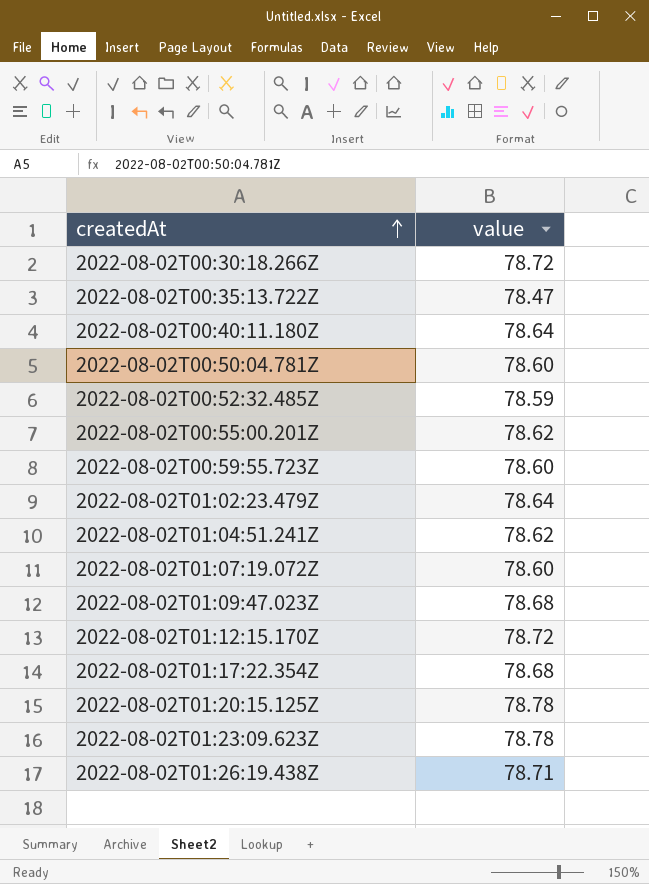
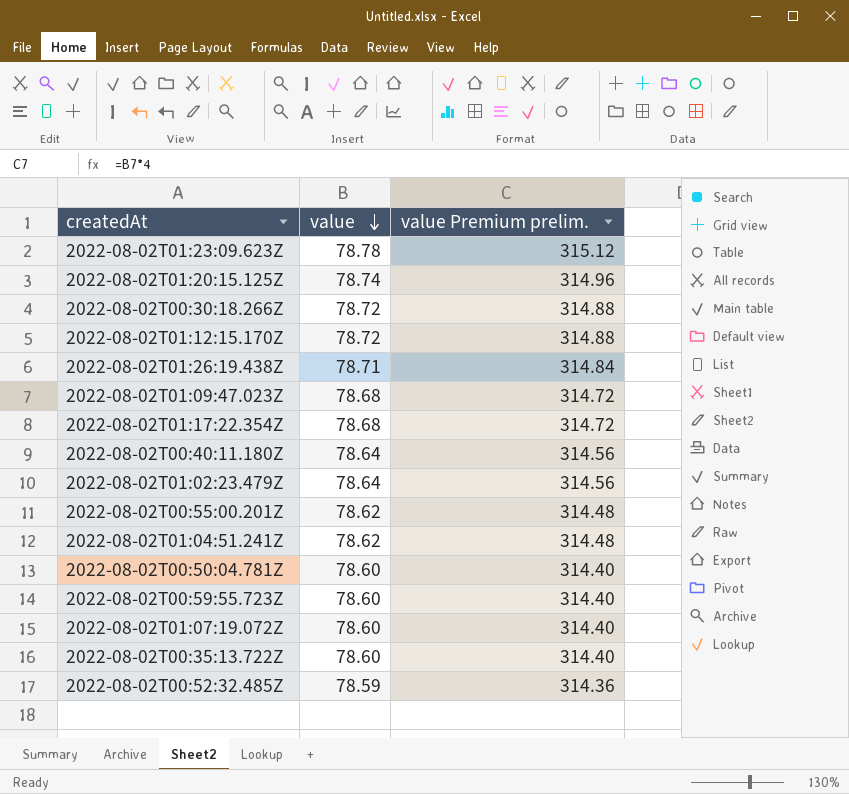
row order: createdAt ascending -> value descending
column value Premium prelim. | formula: none -> [value] * 4
2022-08-02T01:20:15.125Z | value: 78.78 -> 78.74
2022-08-02T00:35:13.722Z | value: 78.47 -> 78.60

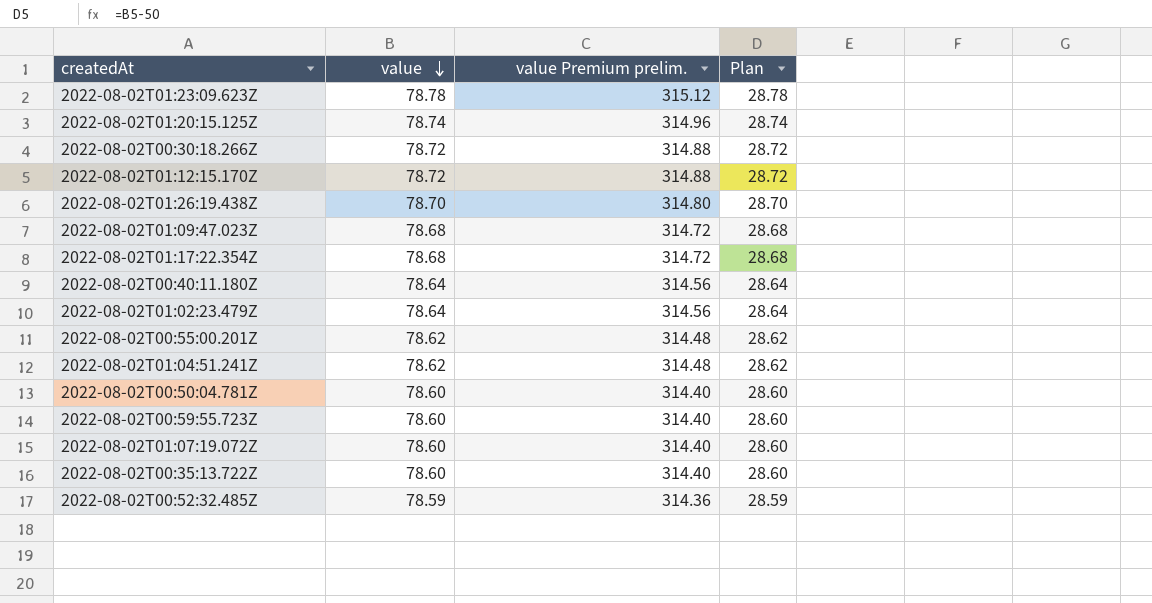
column Plan | formula: none -> [value] - 50
2022-08-02T01:26:19.438Z | value: 78.71 -> 78.70
2022-08-02T01:26:19.438Z | value Premium prelim.: 314.84 -> 314.80

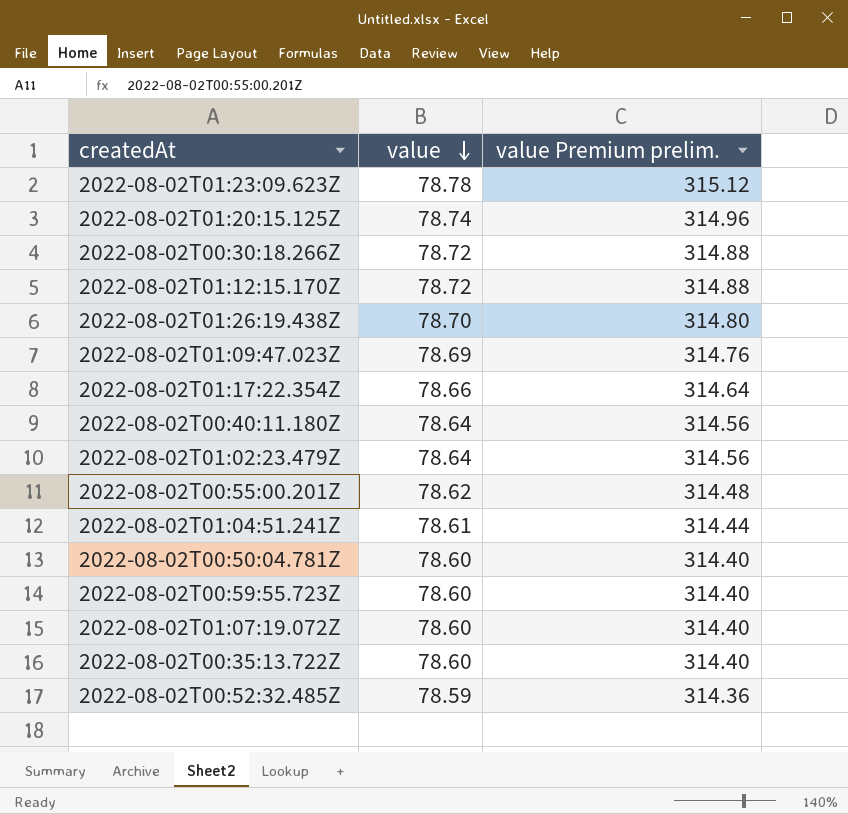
column Plan | formula: [value] - 50 -> none
2022-08-02T01:09:47.023Z | value: 78.68 -> 78.69
2022-08-02T01:09:47.023Z | value Premium prelim.: 314.72 -> 314.76
2022-08-02T01:17:22.354Z | value: 78.68 -> 78.66
2022-08-02T01:17:22.354Z | value Premium prelim.: 314.72 -> 314.64
2022-08-02T01:04:51.241Z | value: 78.62 -> 78.61
2022-08-02T01:04:51.241Z | value Premium prelim.: 314.48 -> 314.44

